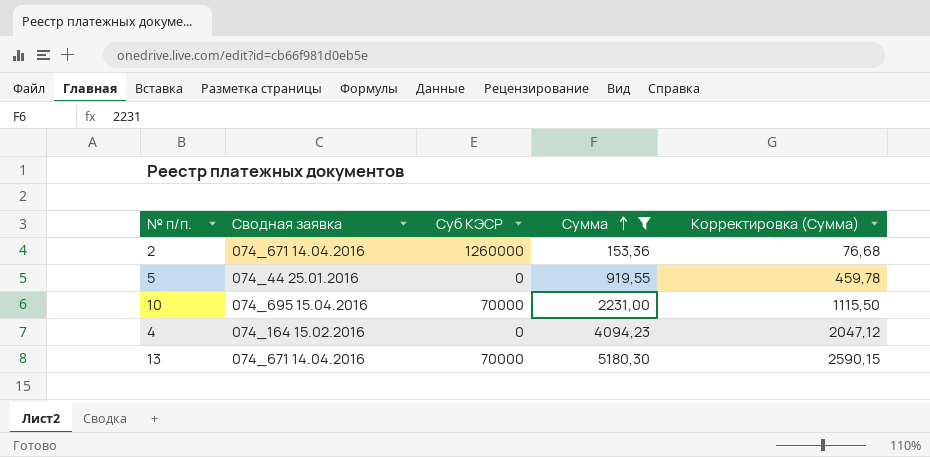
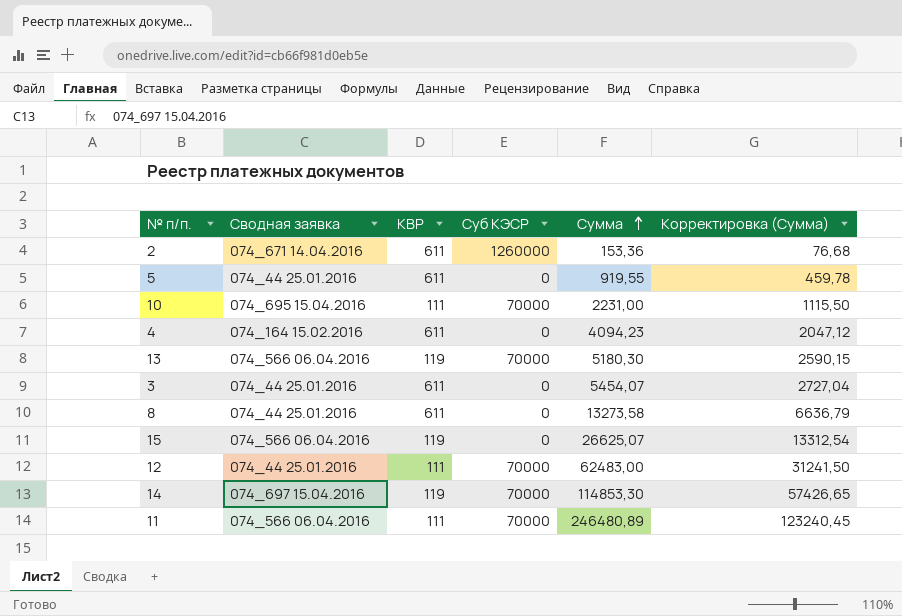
filter: Сумма <= 5180,30 -> none
column КВР | position: none -> 3
13 | Сводная заявка: 074_671 14.04.2016 -> 074_566 06.04.2016

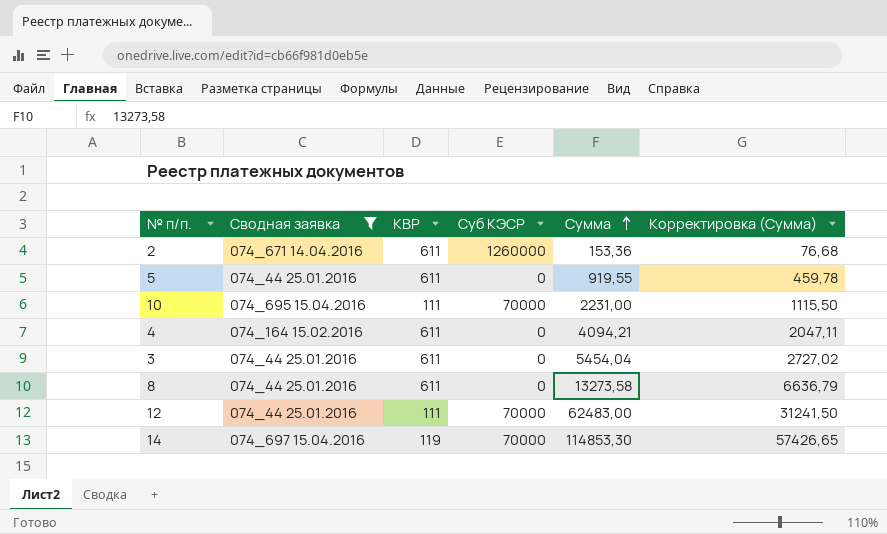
filter: none -> Сводная заявка != 074_566 06.04.2016
4 | Сумма: 4094,23 -> 4094,21
4 | Корректировка (Сумма): 2047,12 -> 2047,11
3 | Сумма: 5454,07 -> 5454,04
3 | Корректировка (Сумма): 2727,04 -> 2727,02

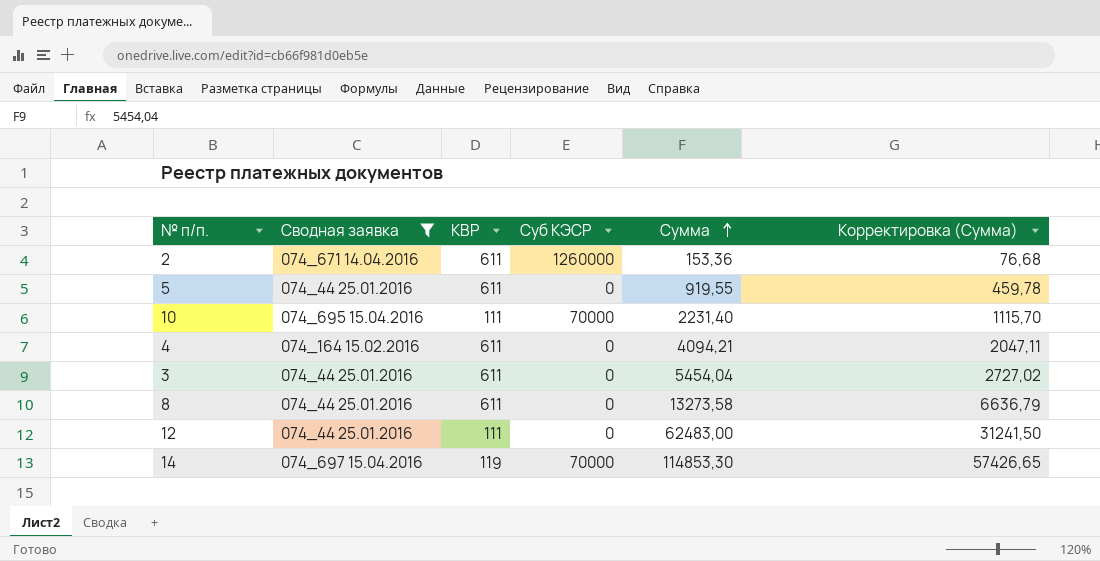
10 | Сумма: 2231,00 -> 2231,40
10 | Корректировка (Сумма): 1115,50 -> 1115,70
12 | Суб КЭСР: 70000 -> 0

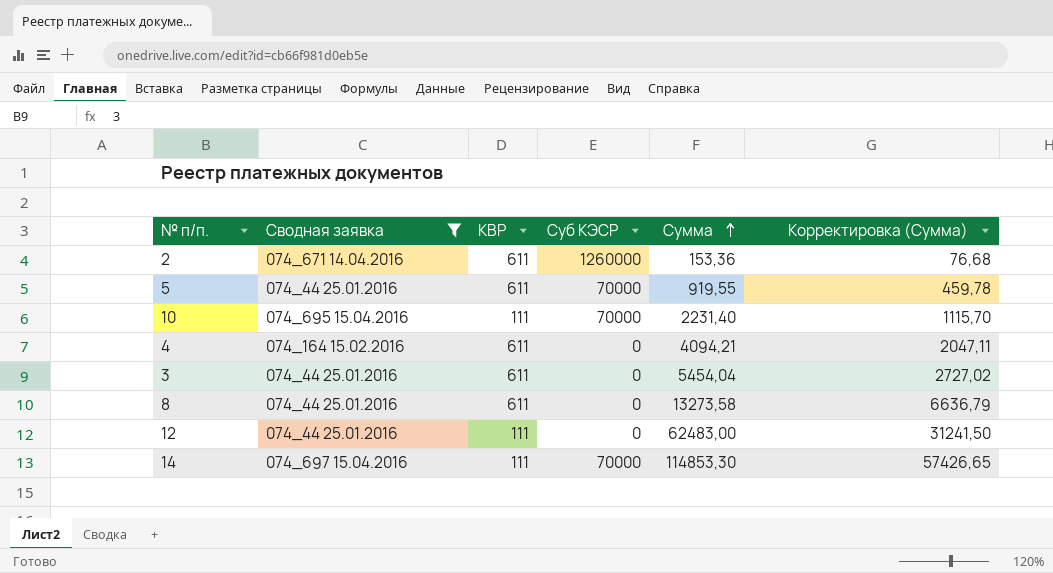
5 | Суб КЭСР: 0 -> 70000
14 | КВР: 119 -> 111

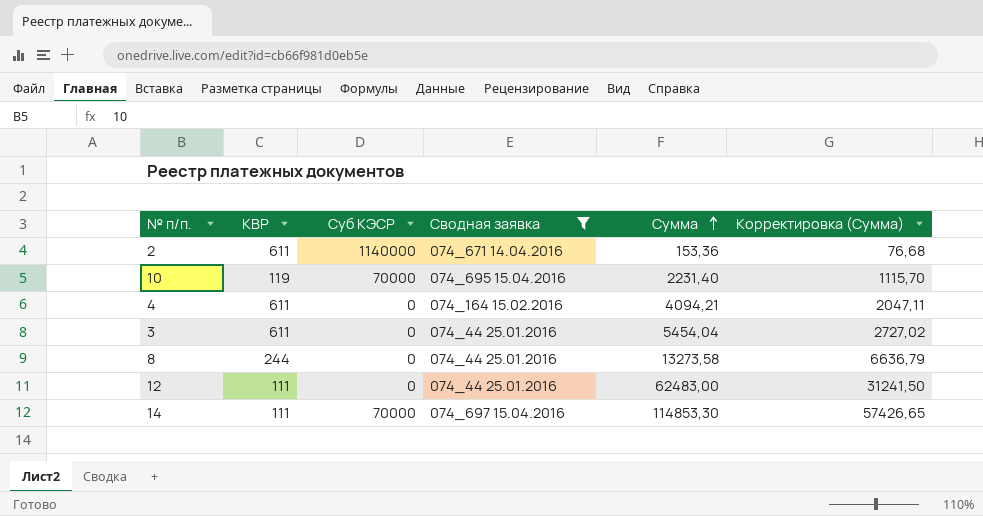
column Сводная заявка | position: 2 -> 4
row 5: 074_44 25.01.2016 | 611 | 70000 | 919,55 | 459,78 -> none
2 | Суб КЭСР: 1260000 -> 1140000
10 | КВР: 111 -> 119
8 | КВР: 611 -> 244

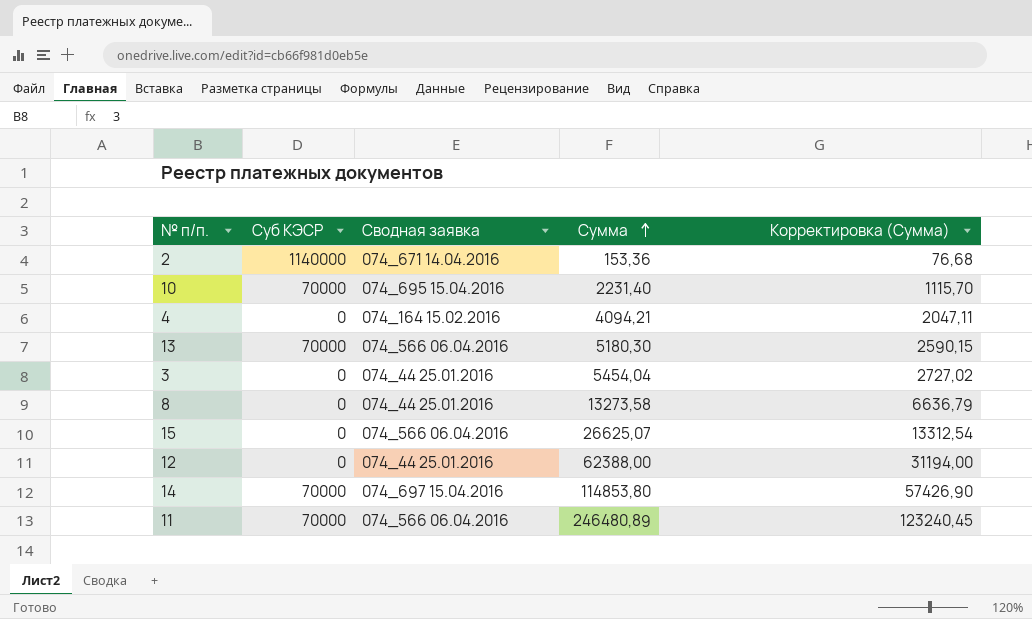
filter: Сводная заявка != 074_566 06.04.2016 -> none
column КВР | position: 2 -> none
12 | Сумма: 62483,00 -> 62388,00
12 | Корректировка (Сумма): 31241,50 -> 31194,00
14 | Сумма: 114853,30 -> 114853,80
14 | Корректировка (Сумма): 57426,65 -> 57426,90

